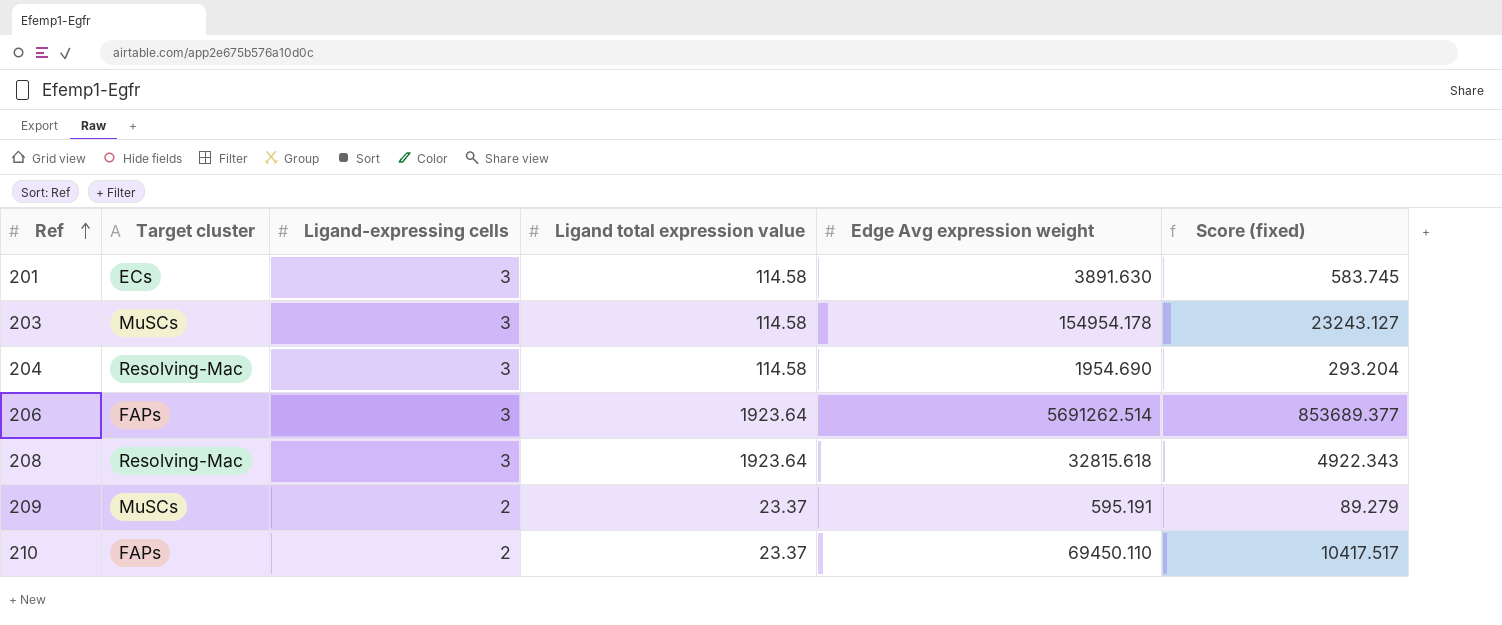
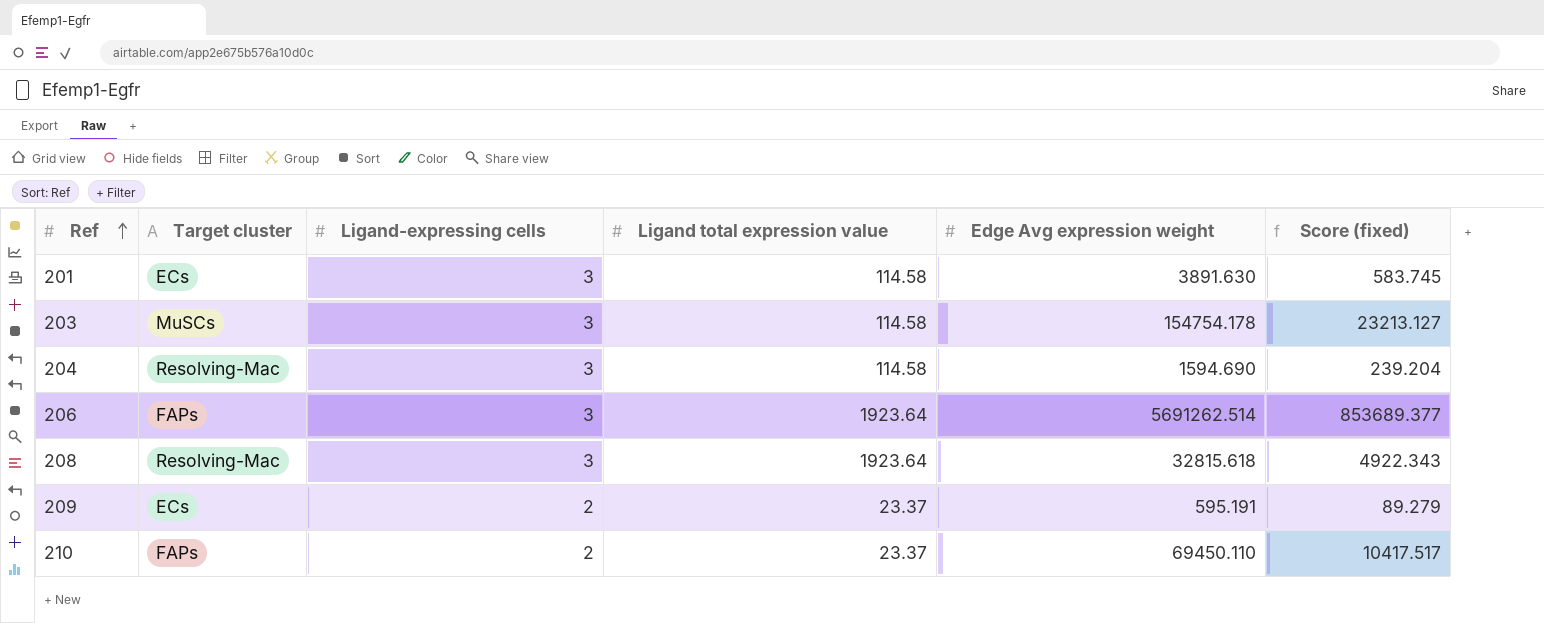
203 | Edge Avg expression weight: 154954.178 -> 154754.178
203 | Score (fixed): 23243.127 -> 23213.127
204 | Edge Avg expression weight: 1954.690 -> 1594.690
204 | Score (fixed): 293.204 -> 239.204
209 | Target cluster: MuSCs -> ECs

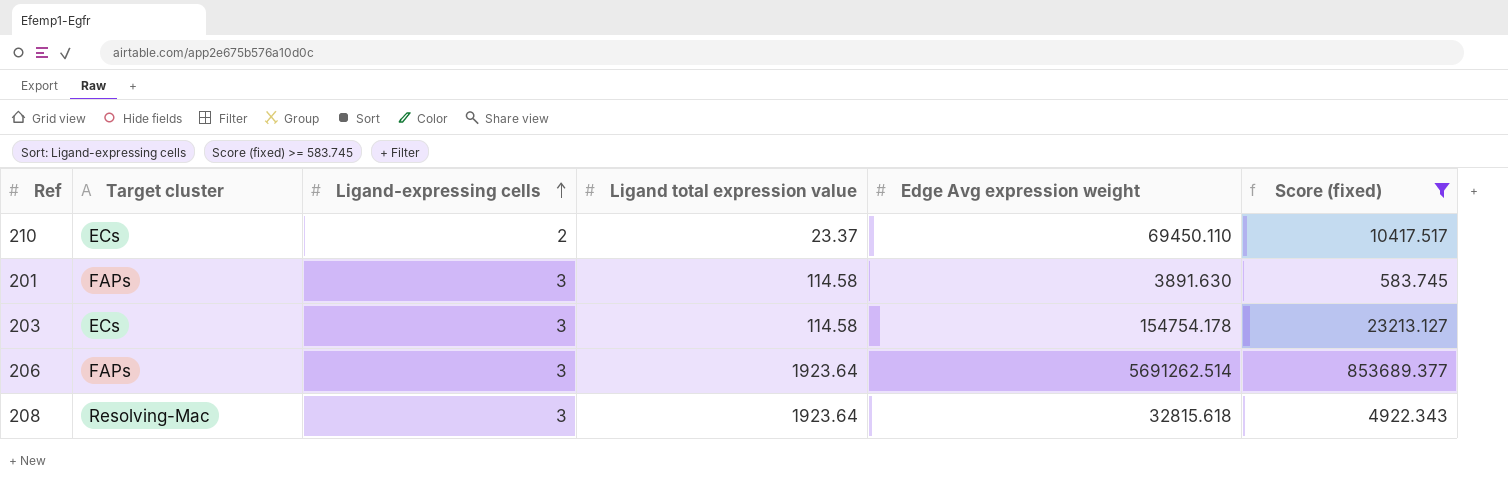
filter: none -> Score (fixed) >= 583.745
row order: Ref ascending -> Ligand-expressing cells ascending
210 | Target cluster: FAPs -> ECs
201 | Target cluster: ECs -> FAPs
203 | Target cluster: MuSCs -> ECs

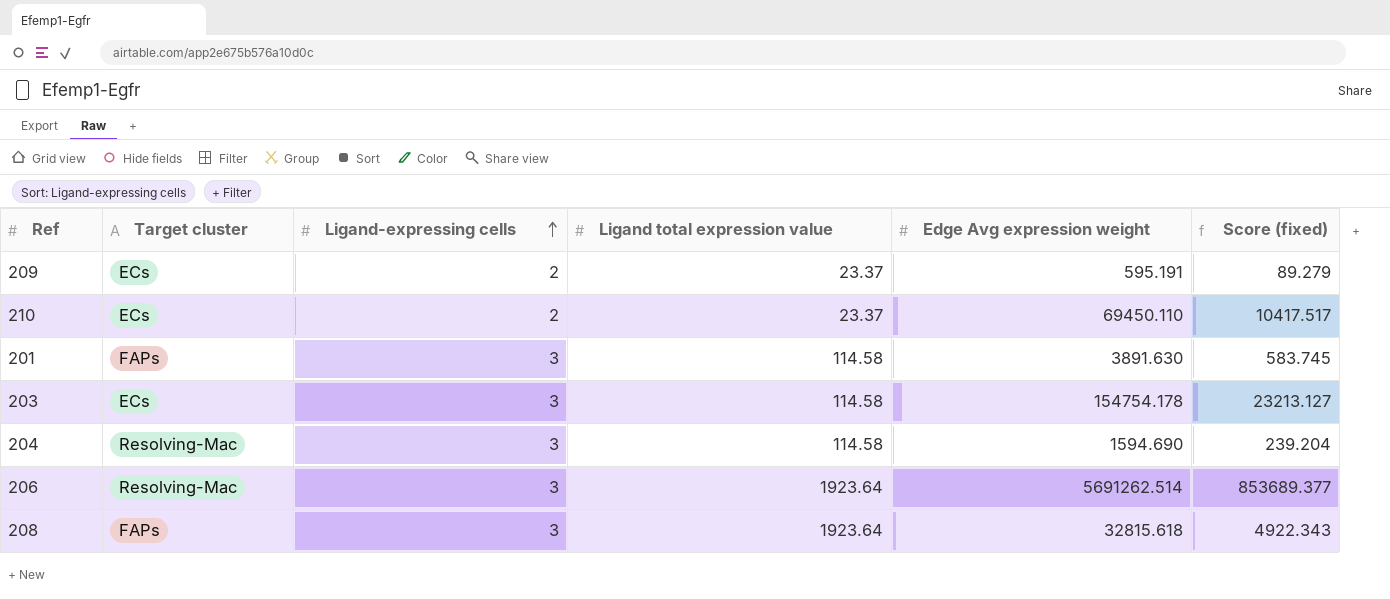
filter: Score (fixed) >= 583.745 -> none
206 | Target cluster: FAPs -> Resolving-Mac
208 | Target cluster: Resolving-Mac -> FAPs

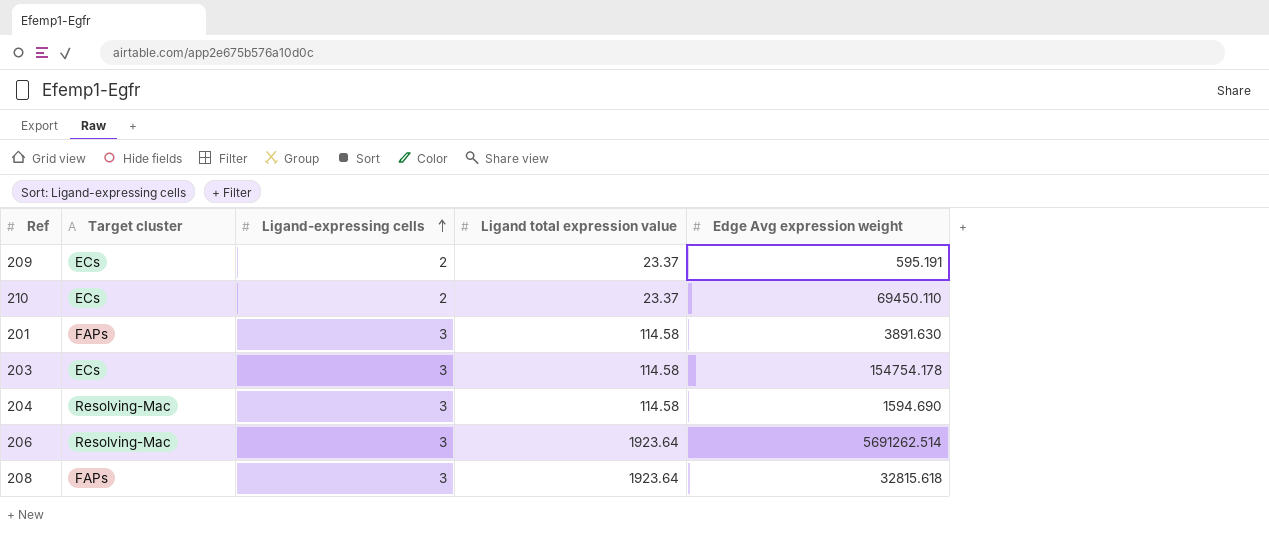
column Score (fixed) | formula: [Edge Avg expression weight] * 0.15 -> none

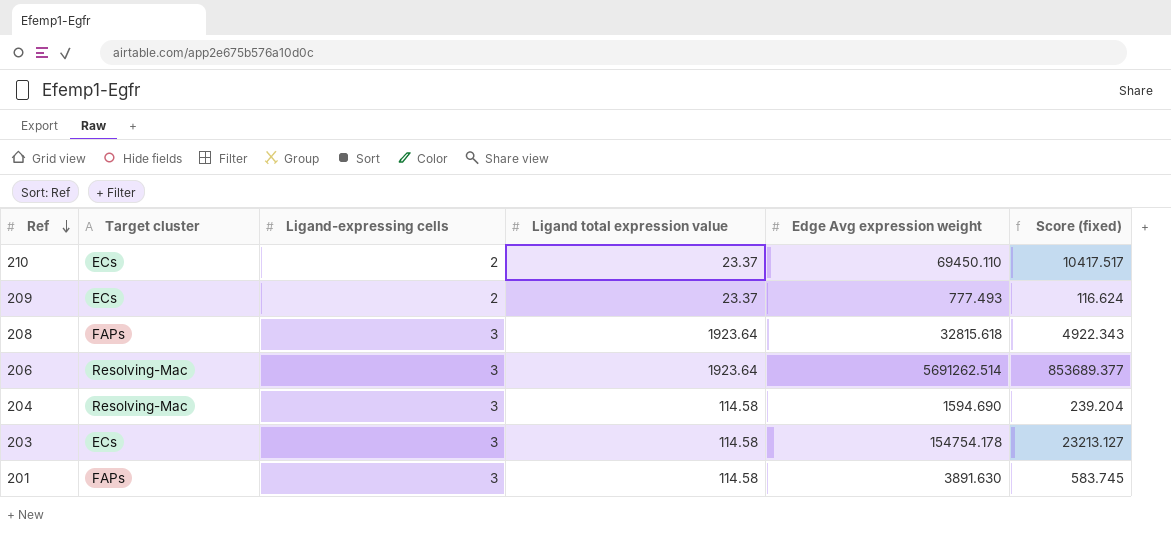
row order: Ligand-expressing cells ascending -> Ref descending
column Score (fixed) | formula: none -> [Edge Avg expression weight] * 0.15
209 | Edge Avg expression weight: 595.191 -> 777.493

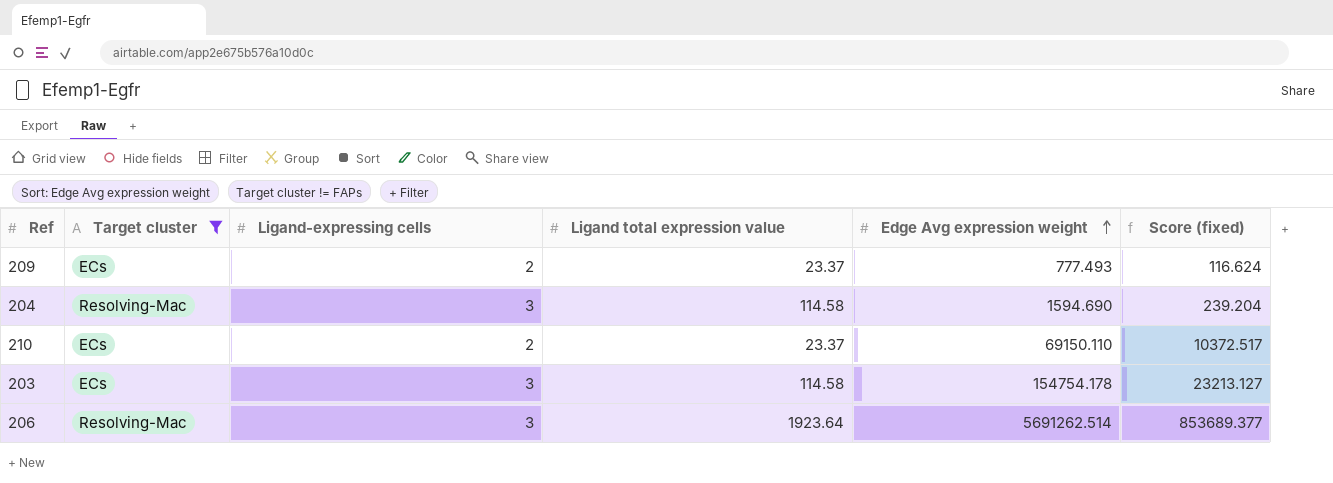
filter: none -> Target cluster != FAPs
row order: Ref descending -> Edge Avg expression weight ascending
210 | Edge Avg expression weight: 69450.110 -> 69150.110
210 | Score (fixed): 10417.517 -> 10372.517

